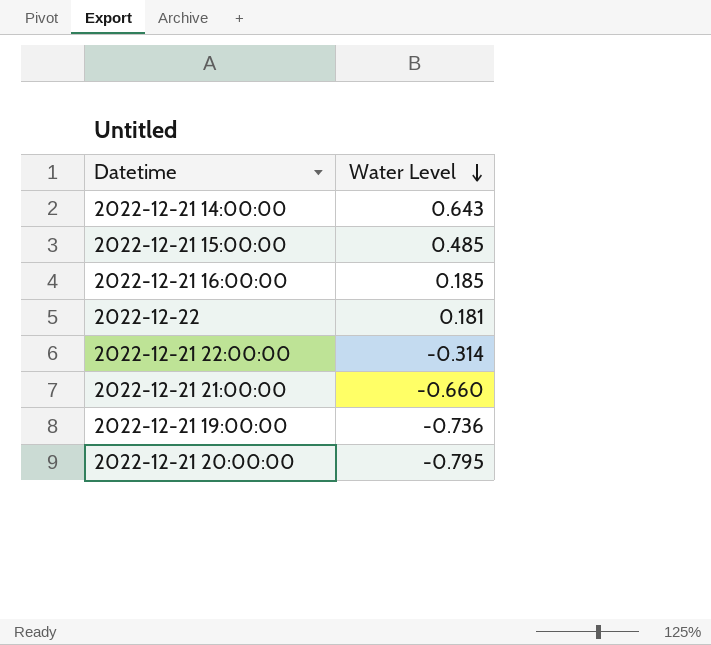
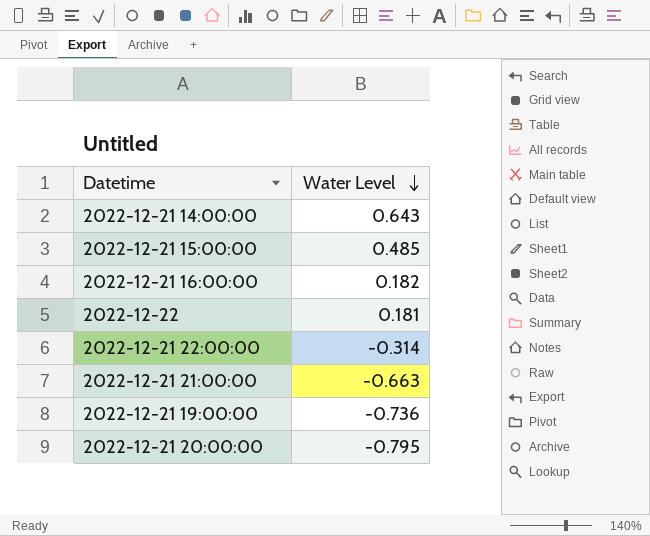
2022-12-21 16:00:00 | Water Level: 0.185 -> 0.182
2022-12-21 21:00:00 | Water Level: -0.660 -> -0.663

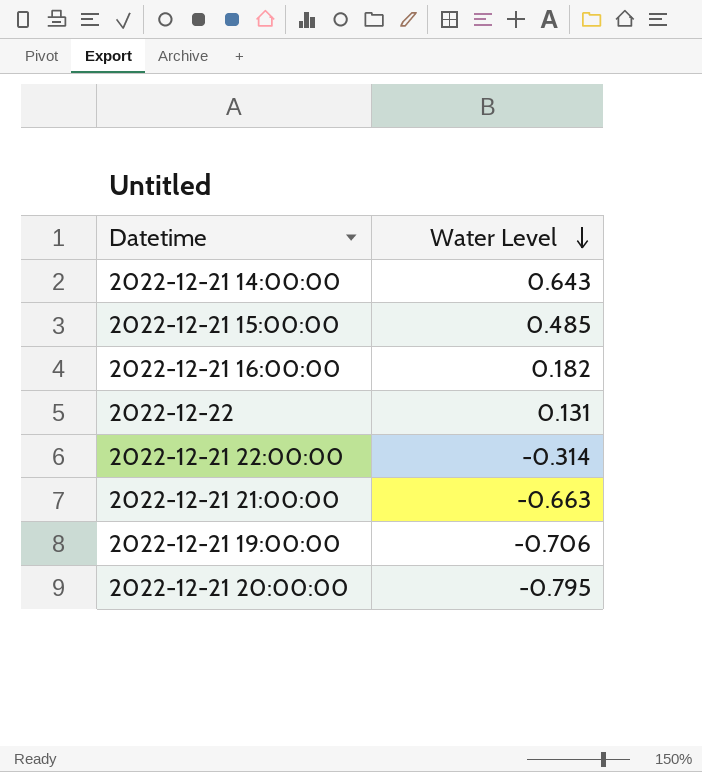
2022-12-22 | Water Level: 0.181 -> 0.131
2022-12-21 19:00:00 | Water Level: -0.736 -> -0.706

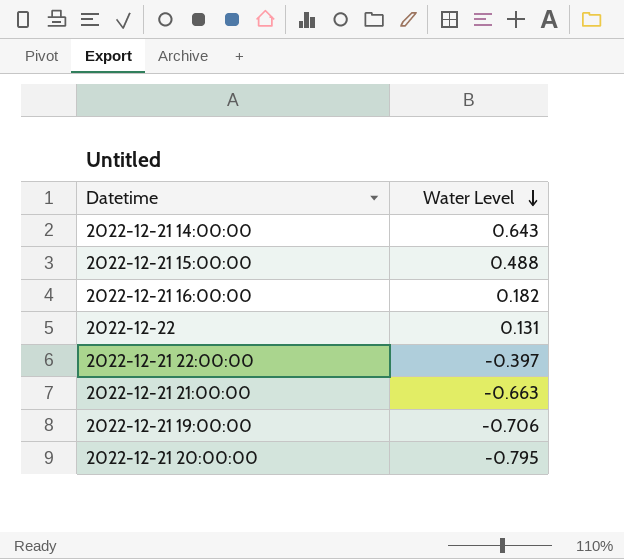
2022-12-21 15:00:00 | Water Level: 0.485 -> 0.488
2022-12-21 22:00:00 | Water Level: -0.314 -> -0.397

